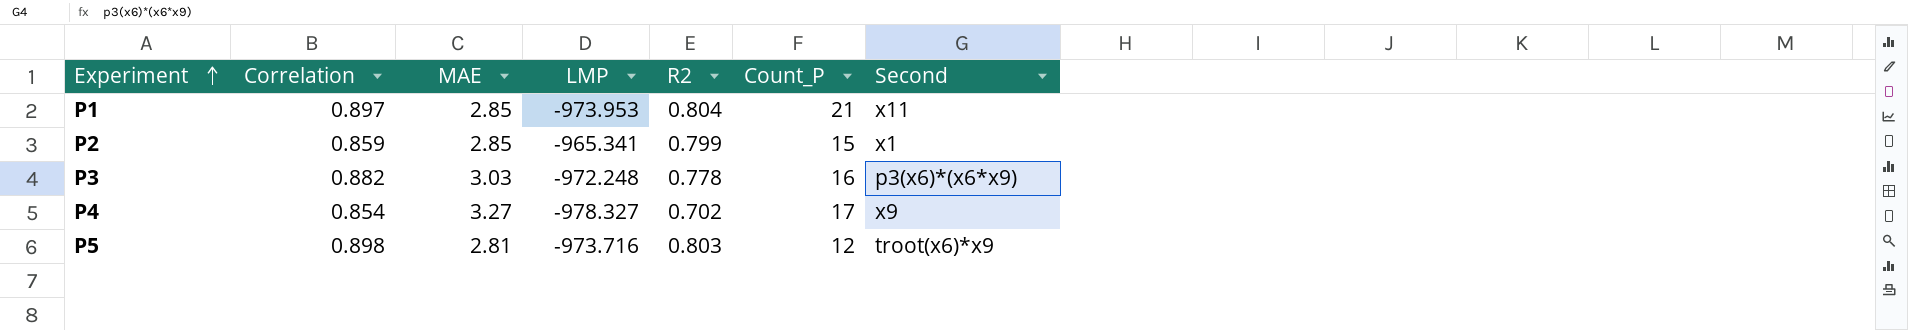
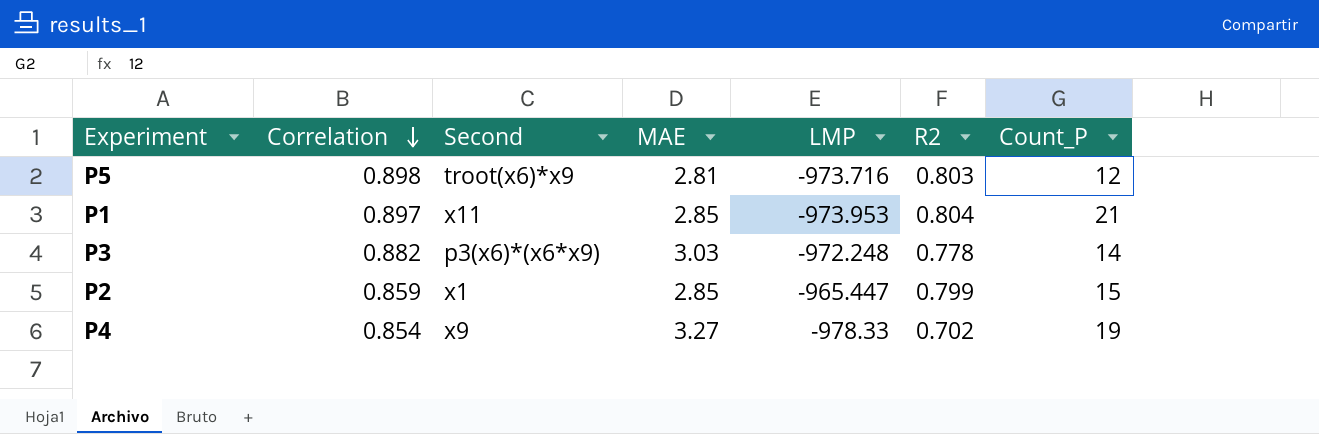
row order: Experiment ascending -> Correlation descending
column Second | position: 7 -> 3
P3 | Count_P: 16 -> 14
P2 | LMP: -965.341 -> -965.447
P4 | LMP: -978.327 -> -978.33
P4 | Count_P: 17 -> 19

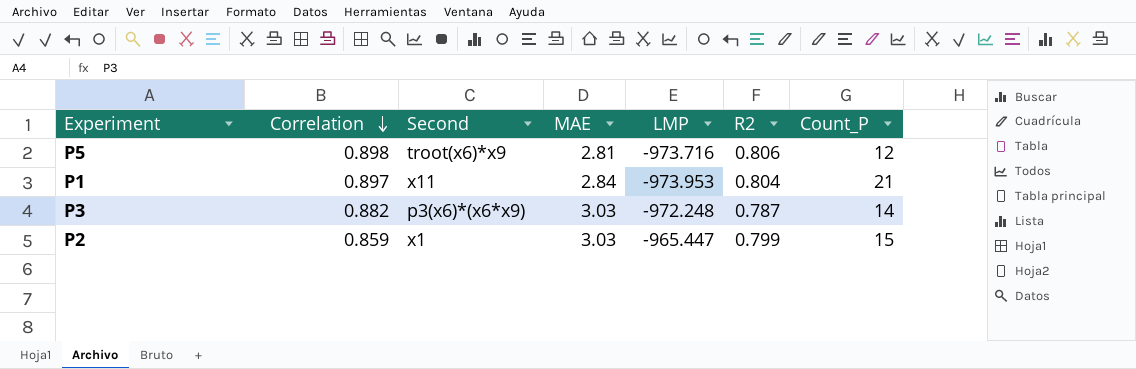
row P4: 0.854 | x9 | 3.27 | -978.33 | 0.702 | 19 -> none
P5 | R2: 0.803 -> 0.806
P1 | MAE: 2.85 -> 2.84
P3 | R2: 0.778 -> 0.787
P2 | MAE: 2.85 -> 3.03

